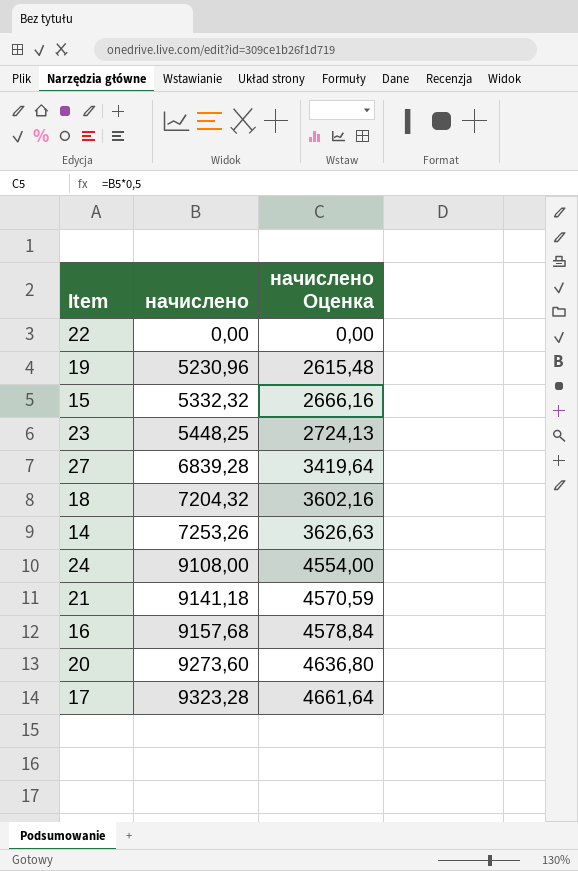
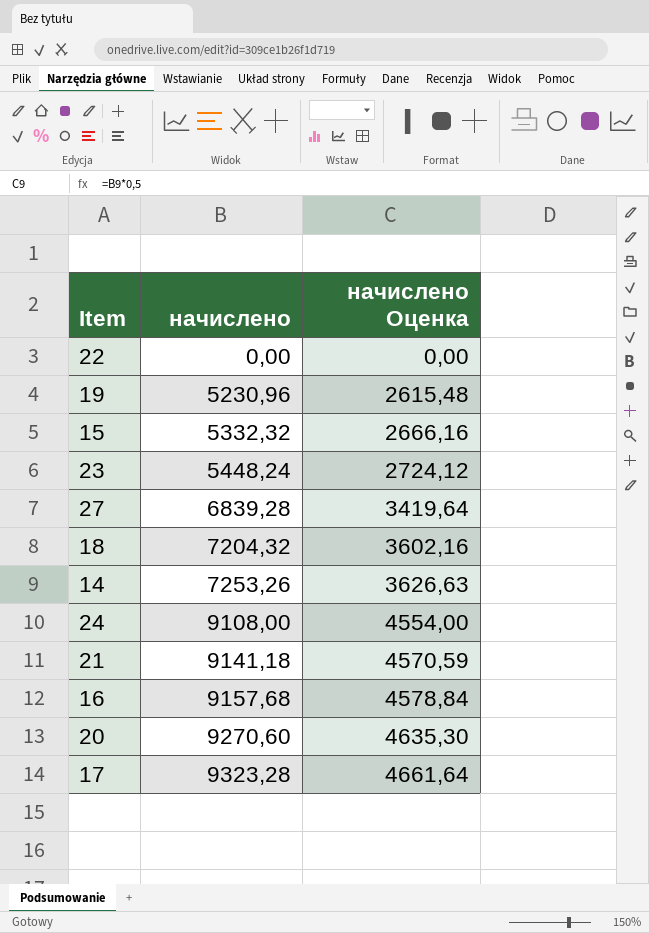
23 | начислено: 5448,25 -> 5448,24
23 | начислено Оценка: 2724,13 -> 2724,12
20 | начислено: 9273,60 -> 9270,60
20 | начислено Оценка: 4636,80 -> 4635,30

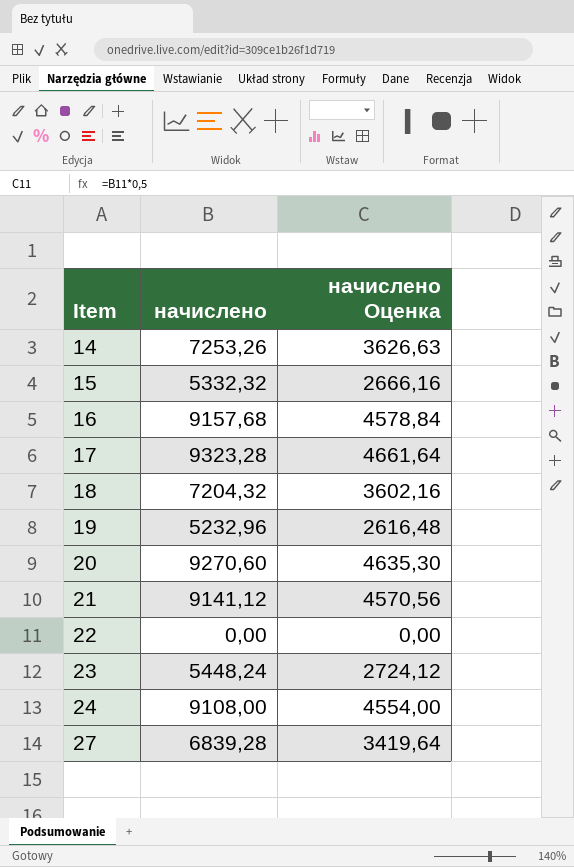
row order: начислено ascending -> Item ascending
19 | начислено: 5230,96 -> 5232,96
19 | начислено Оценка: 2615,48 -> 2616,48
21 | начислено: 9141,18 -> 9141,12
21 | начислено Оценка: 4570,59 -> 4570,56

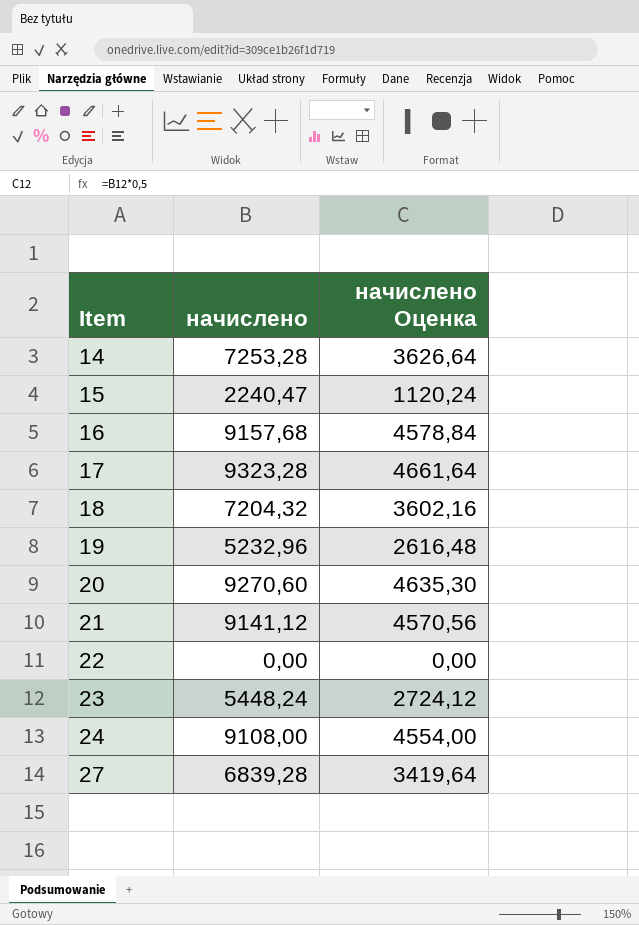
14 | начислено: 7253,26 -> 7253,28
14 | начислено Оценка: 3626,63 -> 3626,64
15 | начислено: 5332,32 -> 2240,47
15 | начислено Оценка: 2666,16 -> 1120,24

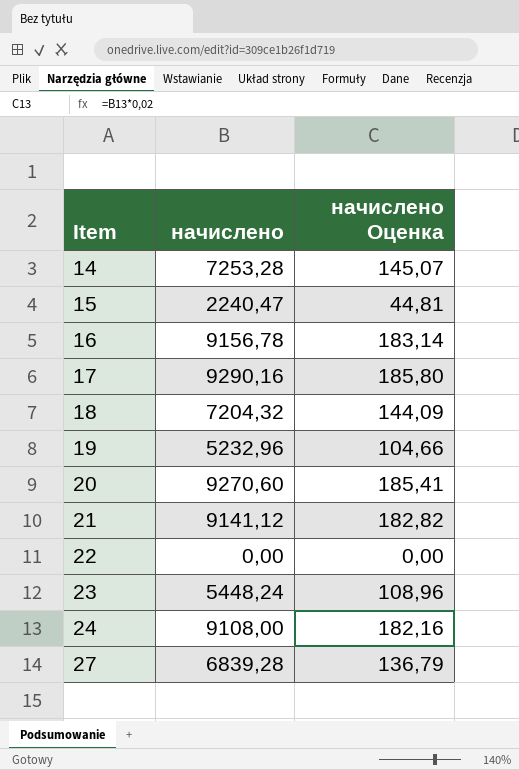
column начислено Оценка | formula: [начислено] * 0,5 -> [начислено] * 0,02
16 | начислено: 9157,68 -> 9156,78
17 | начислено: 9323,28 -> 9290,16

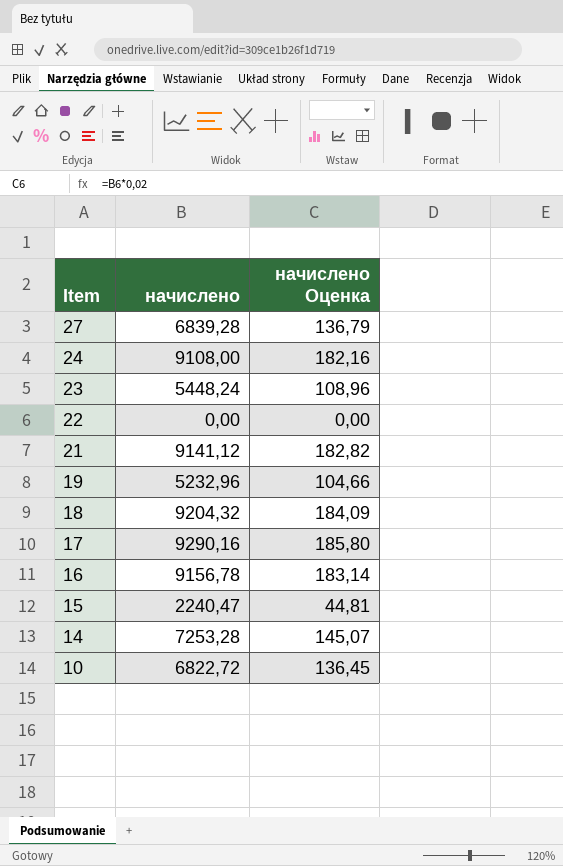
row order: Item ascending -> Item descending
row 20: 9270,60 | 185,41 -> none
18 | начислено: 7204,32 -> 9204,32
18 | начислено Оценка: 144,09 -> 184,09
row 10: none -> 6822,72 | 136,45

